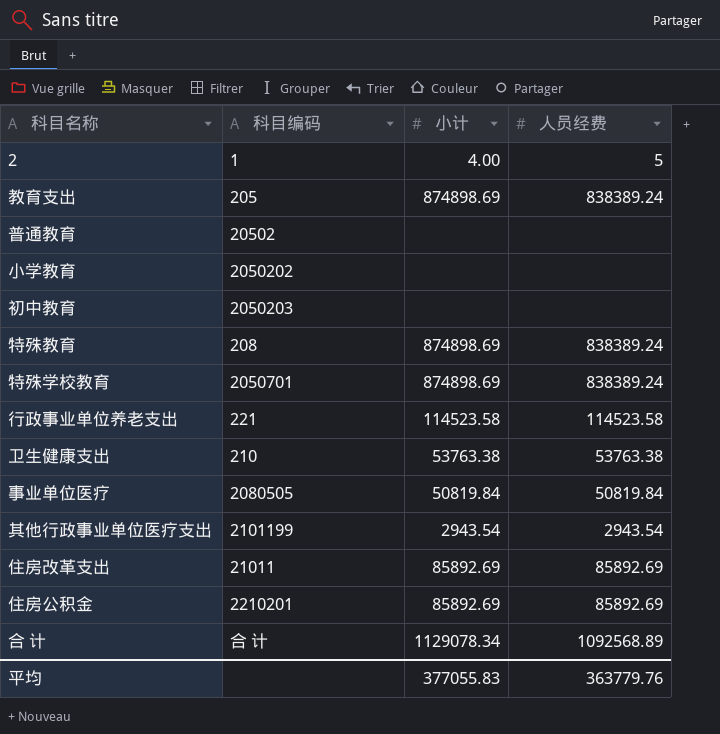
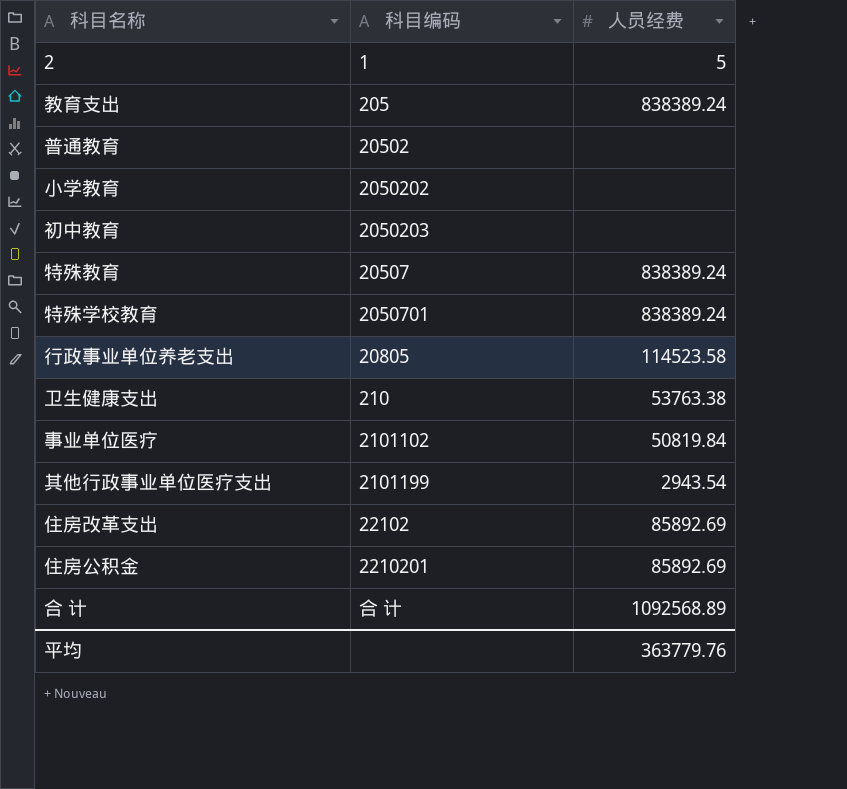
column 小计 | position: 3 -> none
特殊教育 | 科目编码: 208 -> 20507
行政事业单位养老支出 | 科目编码: 221 -> 20805
事业单位医疗 | 科目编码: 2080505 -> 2101102
住房改革支出 | 科目编码: 21011 -> 22102

